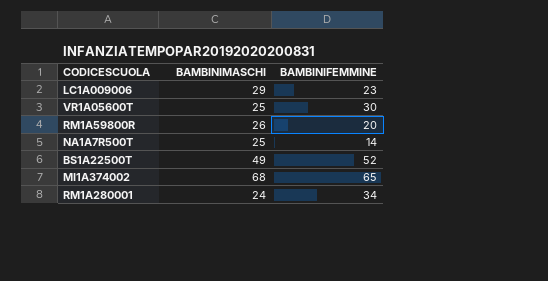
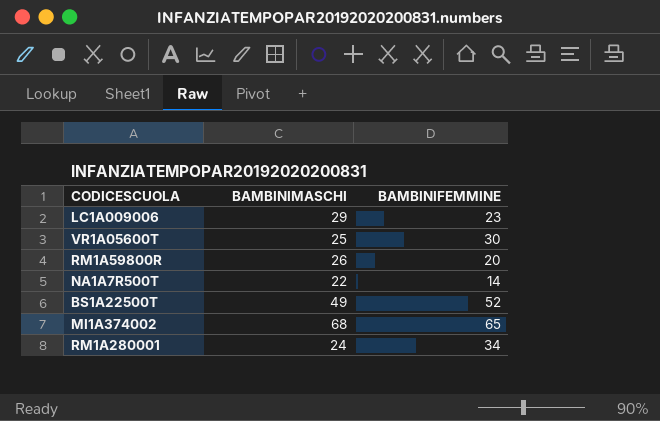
NA1A7R500T | BAMBINIMASCHI: 25 -> 22

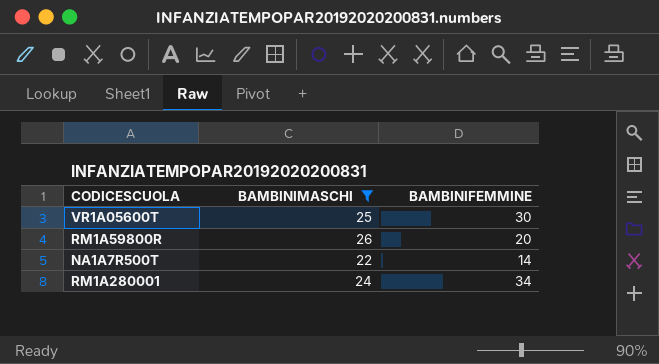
filter: none -> BAMBINIMASCHI <= 26

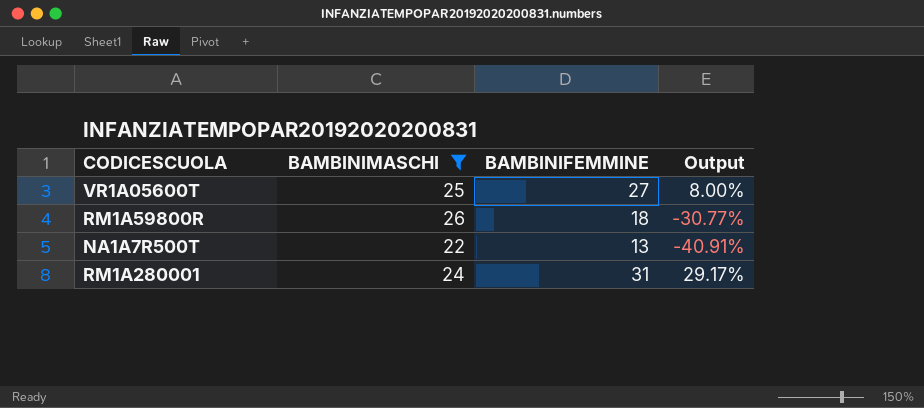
column Output | formula: none -> ([BAMBINIFEMMINE] - [BAMBINIMASCHI]) / [BAMBINIMASCHI]
VR1A05600T | BAMBINIFEMMINE: 30 -> 27
RM1A59800R | BAMBINIFEMMINE: 20 -> 18
NA1A7R500T | BAMBINIFEMMINE: 14 -> 13
RM1A280001 | BAMBINIFEMMINE: 34 -> 31

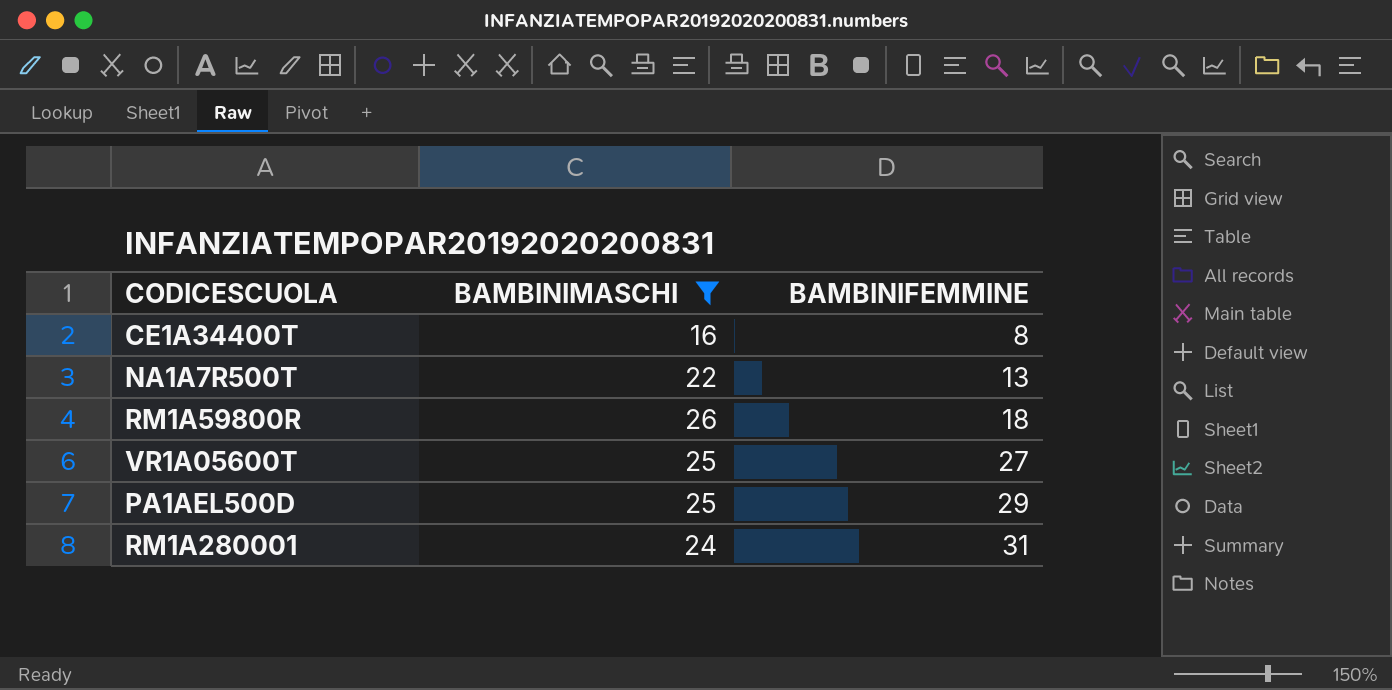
row order: none -> BAMBINIFEMMINE ascending
column Output | formula: ([BAMBINIFEMMINE] - [BAMBINIMASCHI]) / [BAMBINIMASCHI] -> none
row CE1A34400T: none -> 16 | 8
row PA1AEL500D: none -> 25 | 29

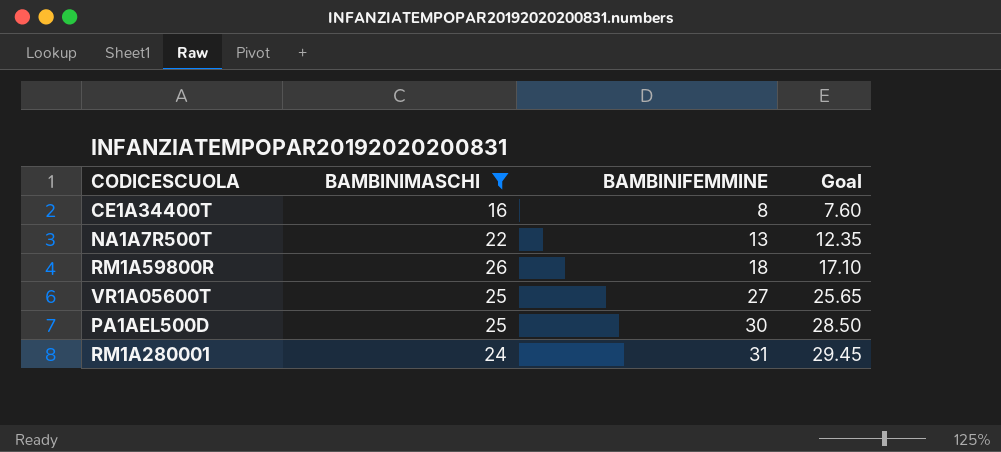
column Goal | formula: none -> [BAMBINIFEMMINE] * 0.95
PA1AEL500D | BAMBINIFEMMINE: 29 -> 30

